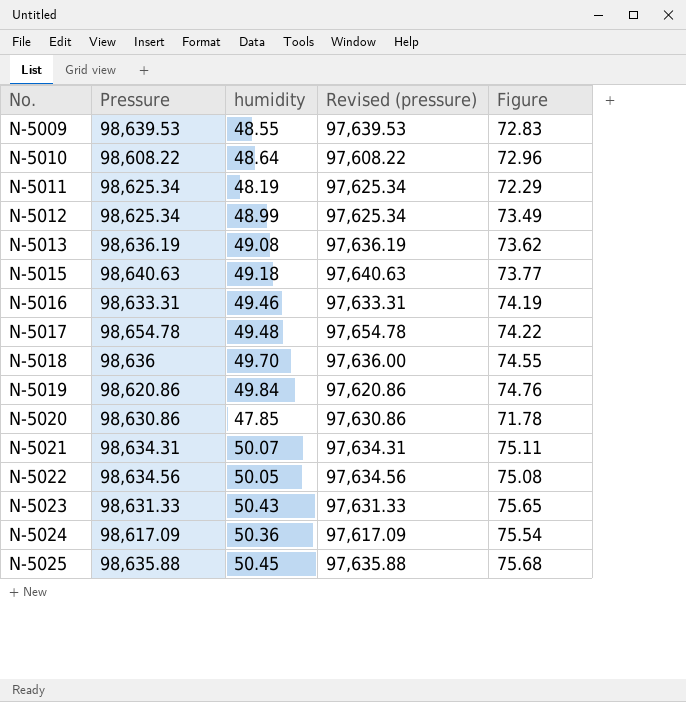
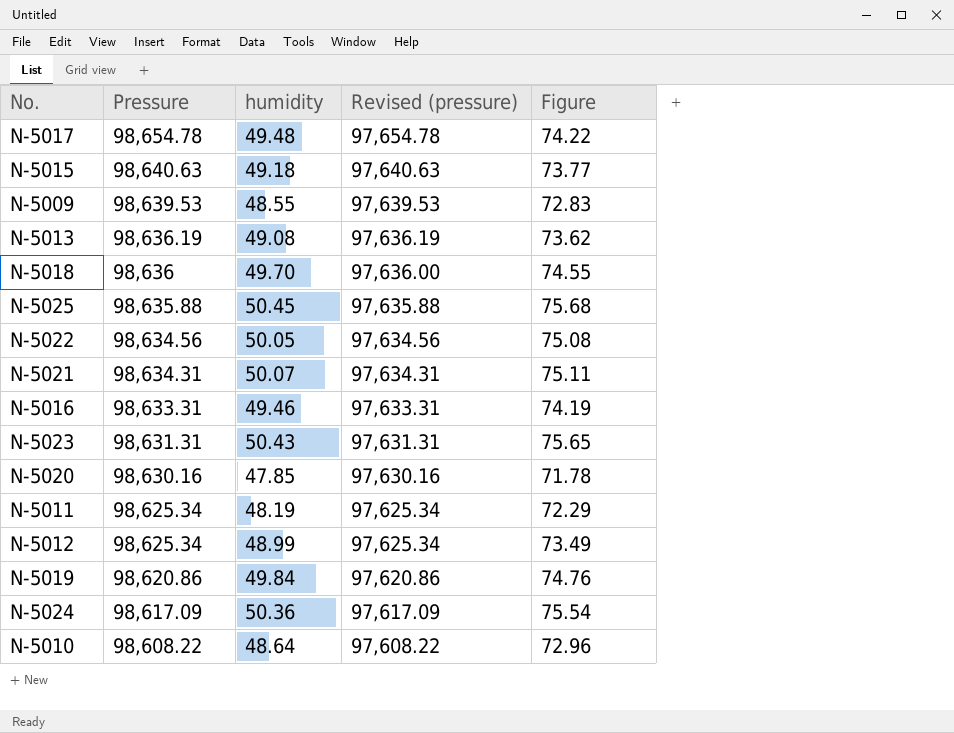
row order: No. ascending -> Pressure descending
N-5023 | Pressure: 98,631.33 -> 98,631.31
N-5023 | Revised (pressure): 97,631.33 -> 97,631.31
N-5020 | Pressure: 98,630.86 -> 98,630.16
N-5020 | Revised (pressure): 97,630.86 -> 97,630.16

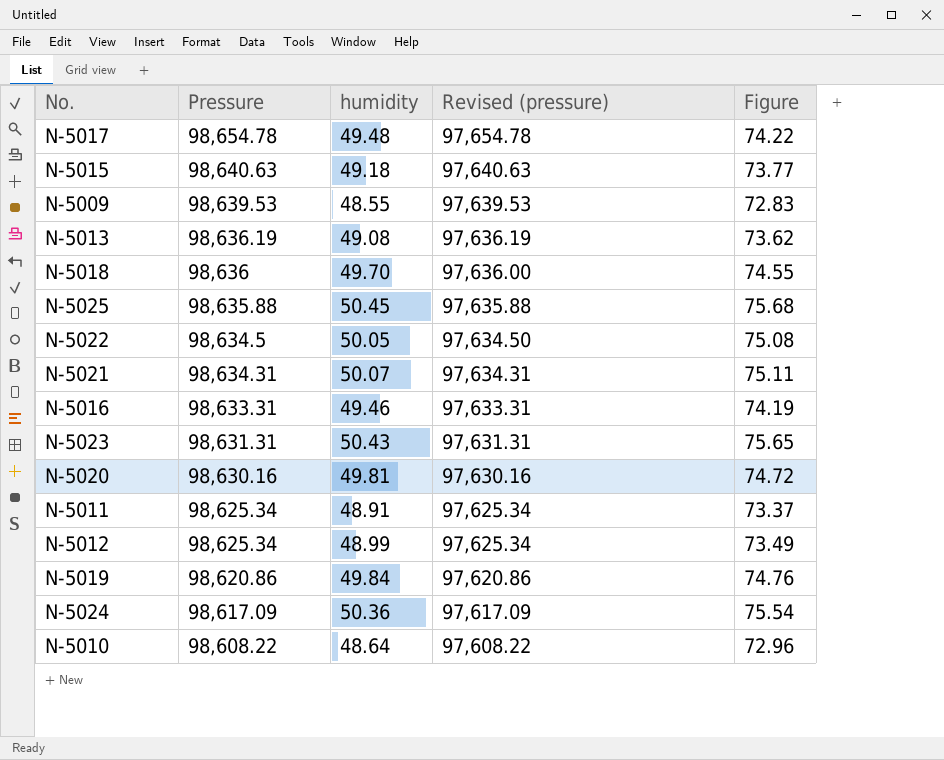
N-5022 | Pressure: 98,634.56 -> 98,634.5
N-5022 | Revised (pressure): 97,634.56 -> 97,634.50
N-5020 | humidity: 47.85 -> 49.81
N-5020 | Figure: 71.78 -> 74.72
N-5011 | humidity: 48.19 -> 48.91
N-5011 | Figure: 72.29 -> 73.37

